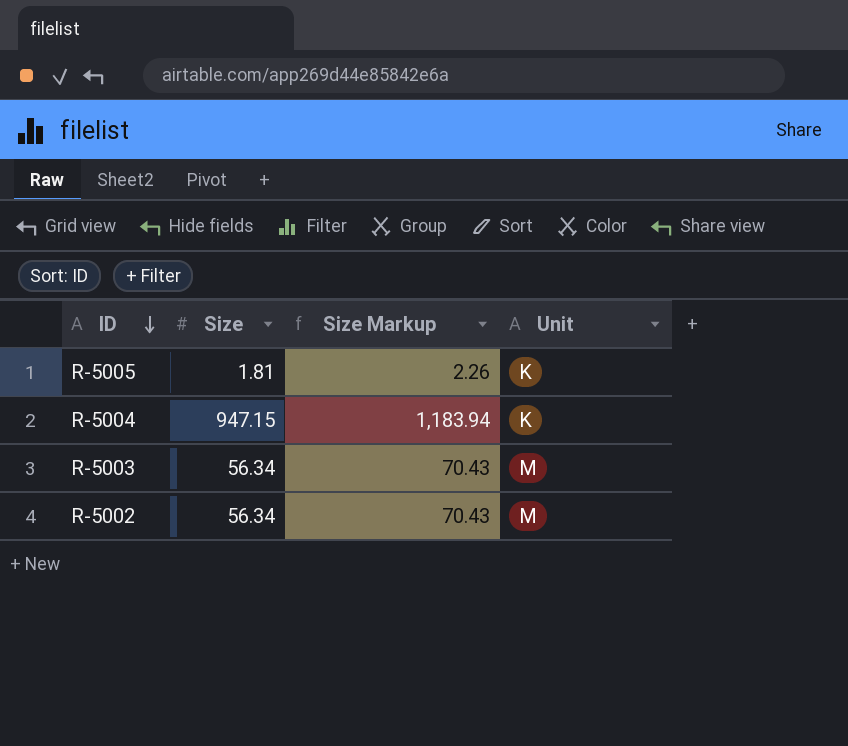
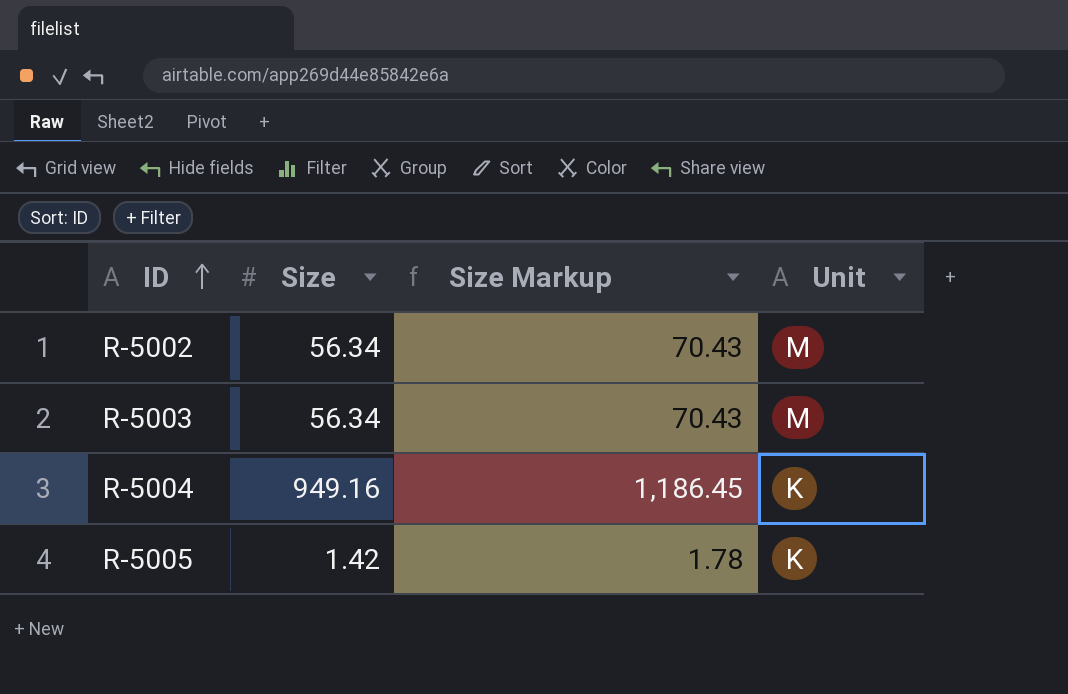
row order: ID descending -> ID ascending
R-5004 | Size: 947.15 -> 949.16
R-5004 | Size Markup: 1,183.94 -> 1,186.45
R-5005 | Size: 1.81 -> 1.42
R-5005 | Size Markup: 2.26 -> 1.78

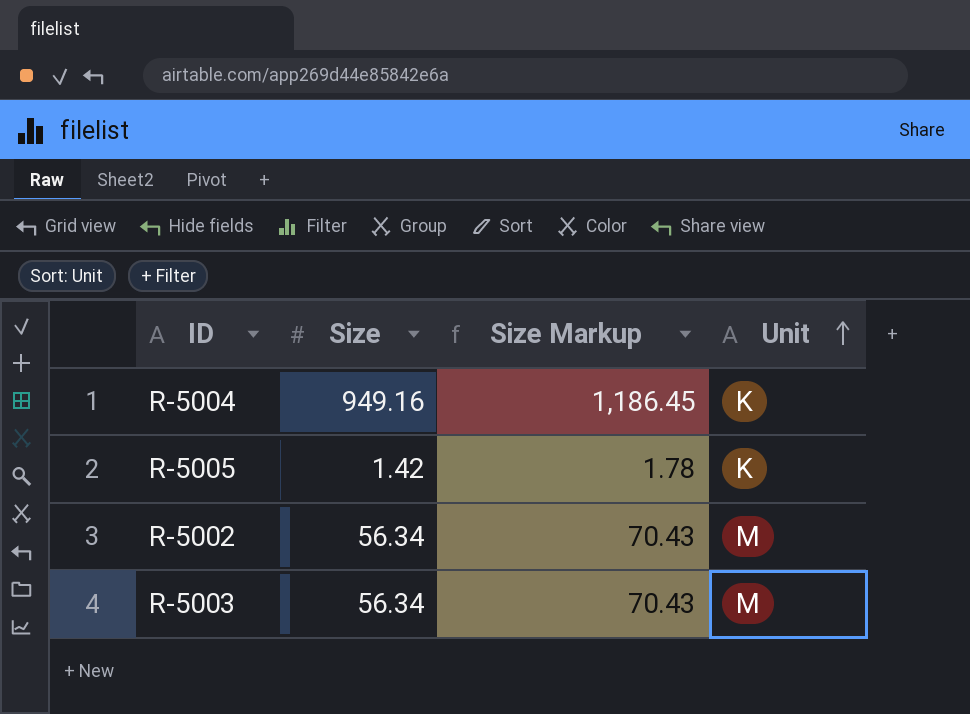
row order: ID ascending -> Unit ascending

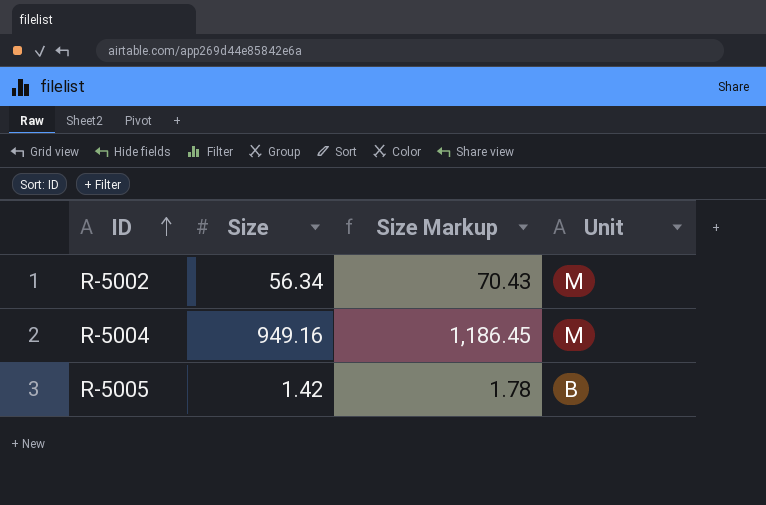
row order: Unit ascending -> ID ascending
row R-5003: 56.34 | 70.43 | M -> none
R-5004 | Unit: K -> M
R-5005 | Unit: K -> B

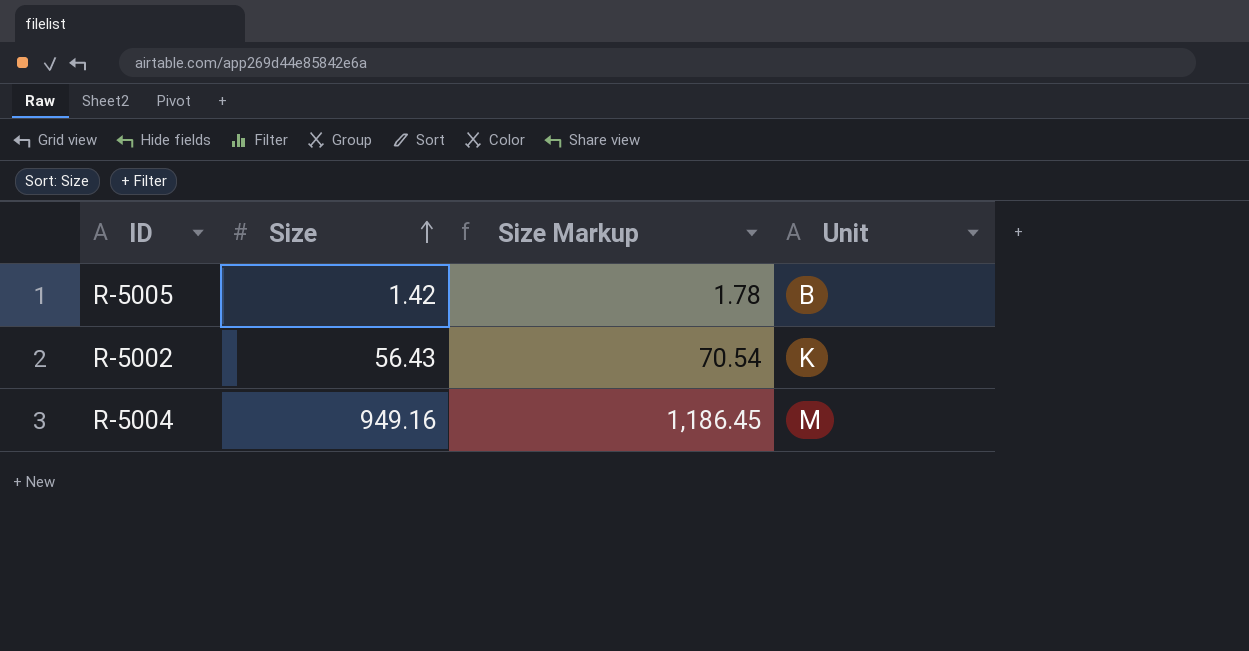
row order: ID ascending -> Size ascending
R-5002 | Size: 56.34 -> 56.43
R-5002 | Size Markup: 70.43 -> 70.54
R-5002 | Unit: M -> K

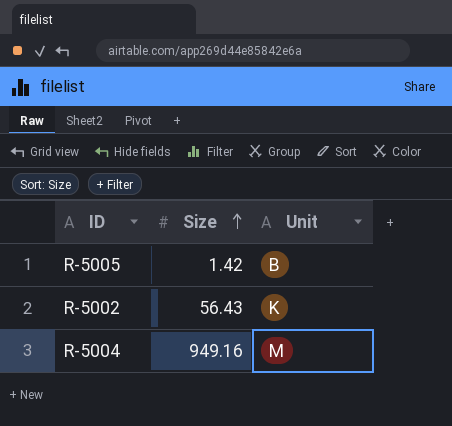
column Size Markup | formula: [Size] * 1.25 -> none

